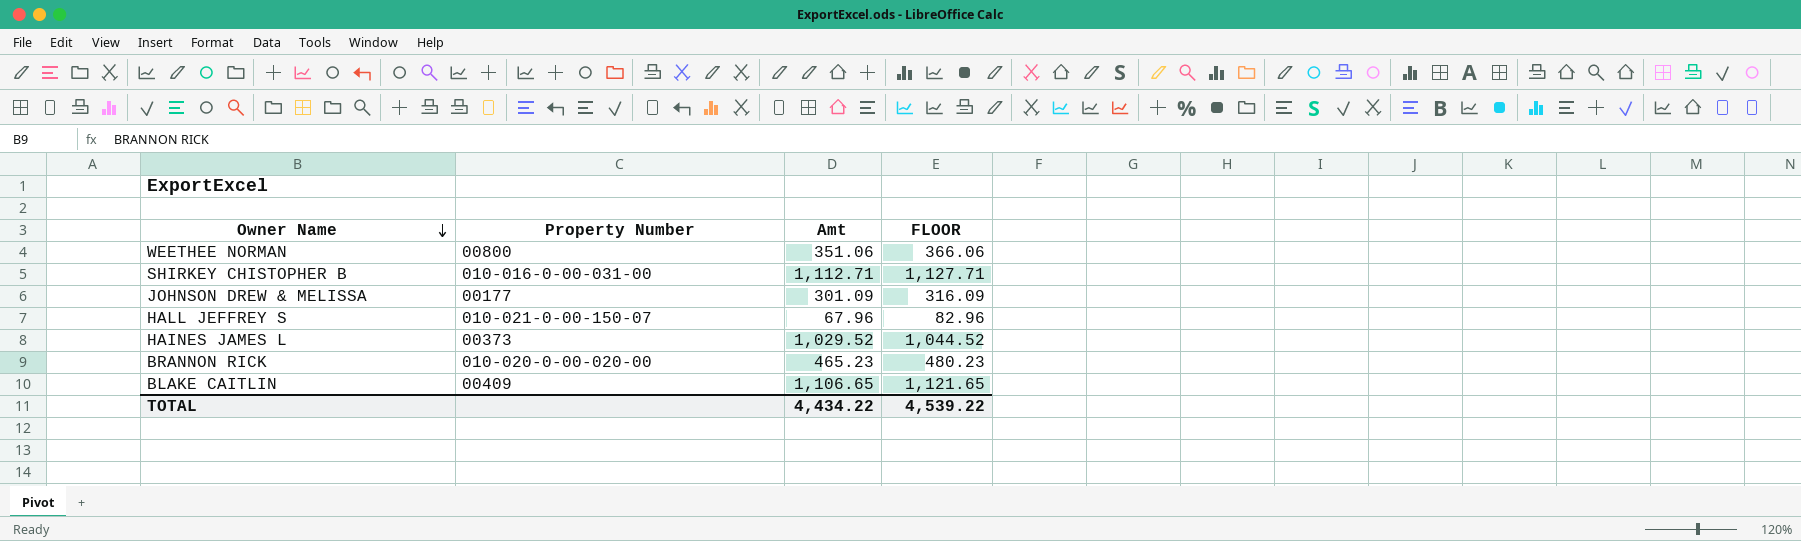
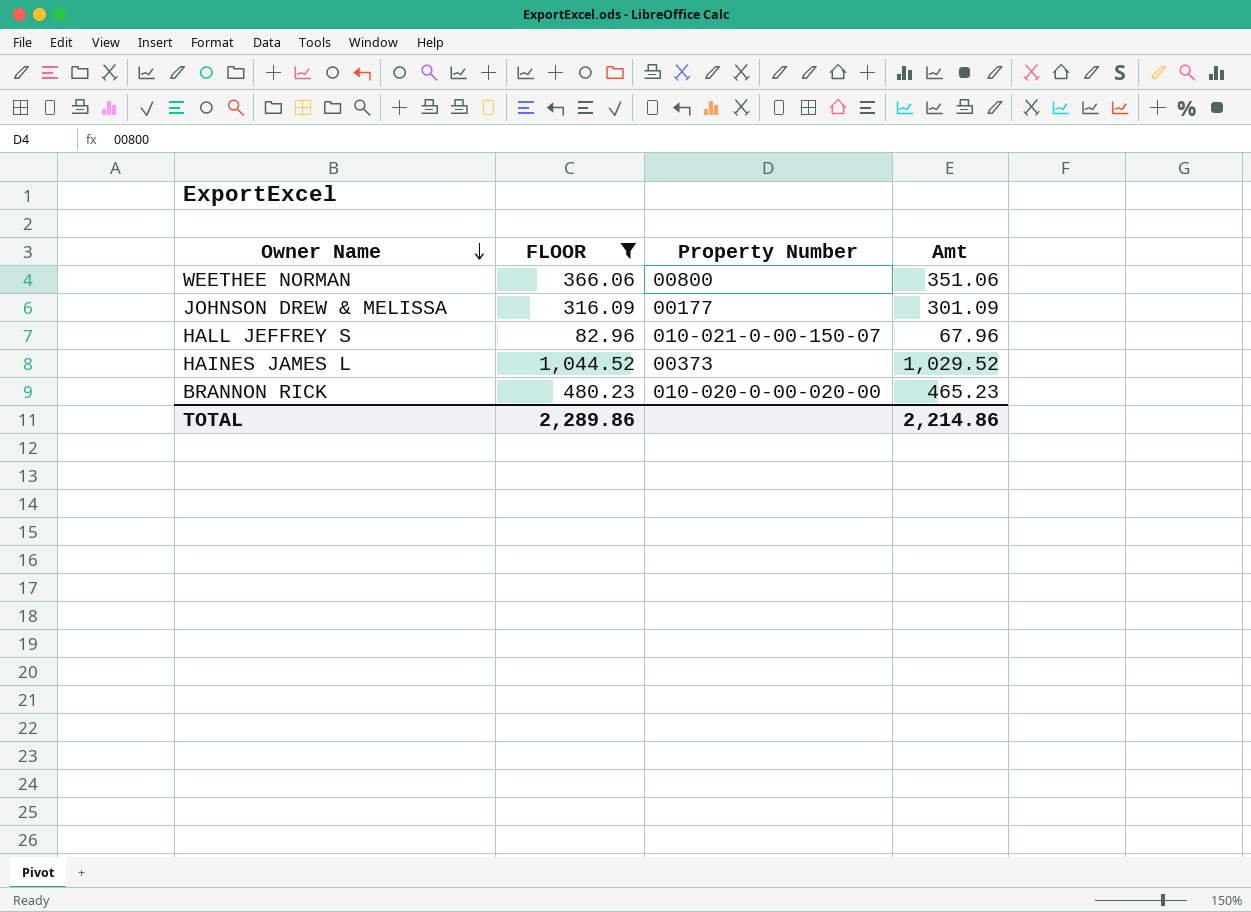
filter: none -> FLOOR <= 1,044.52
column FLOOR | position: 4 -> 2
TOTAL | FLOOR: 4,539.22 -> 2,289.86
TOTAL | Amt: 4,434.22 -> 2,214.86

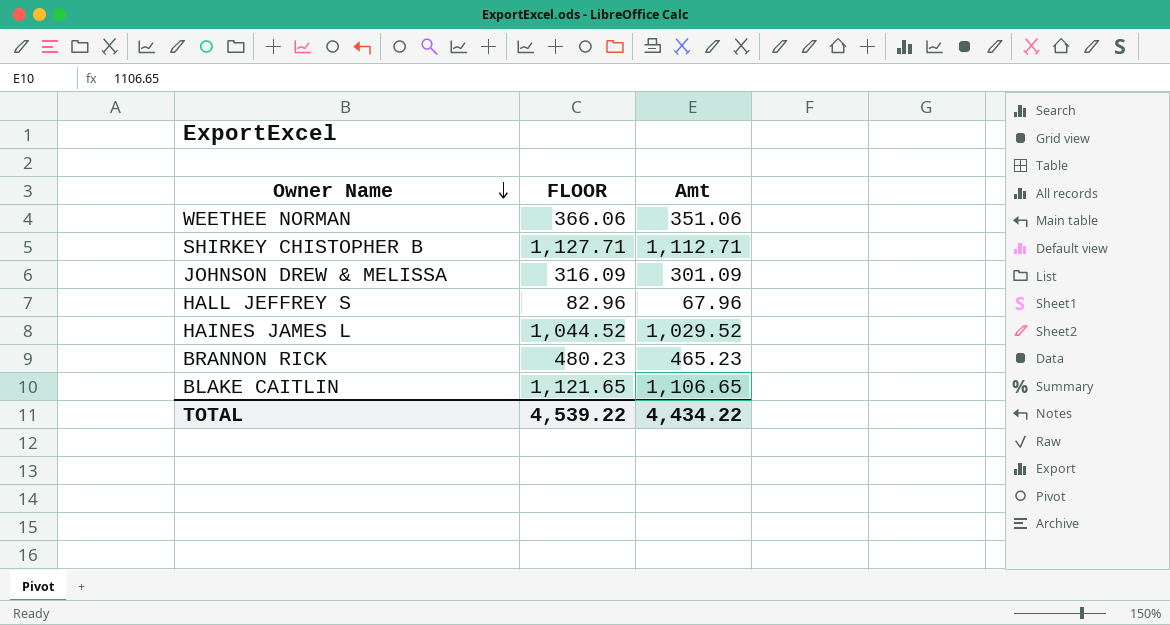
filter: FLOOR <= 1,044.52 -> none
column Property Number | position: 3 -> none
TOTAL | FLOOR: 2,289.86 -> 4,539.22
TOTAL | Amt: 2,214.86 -> 4,434.22

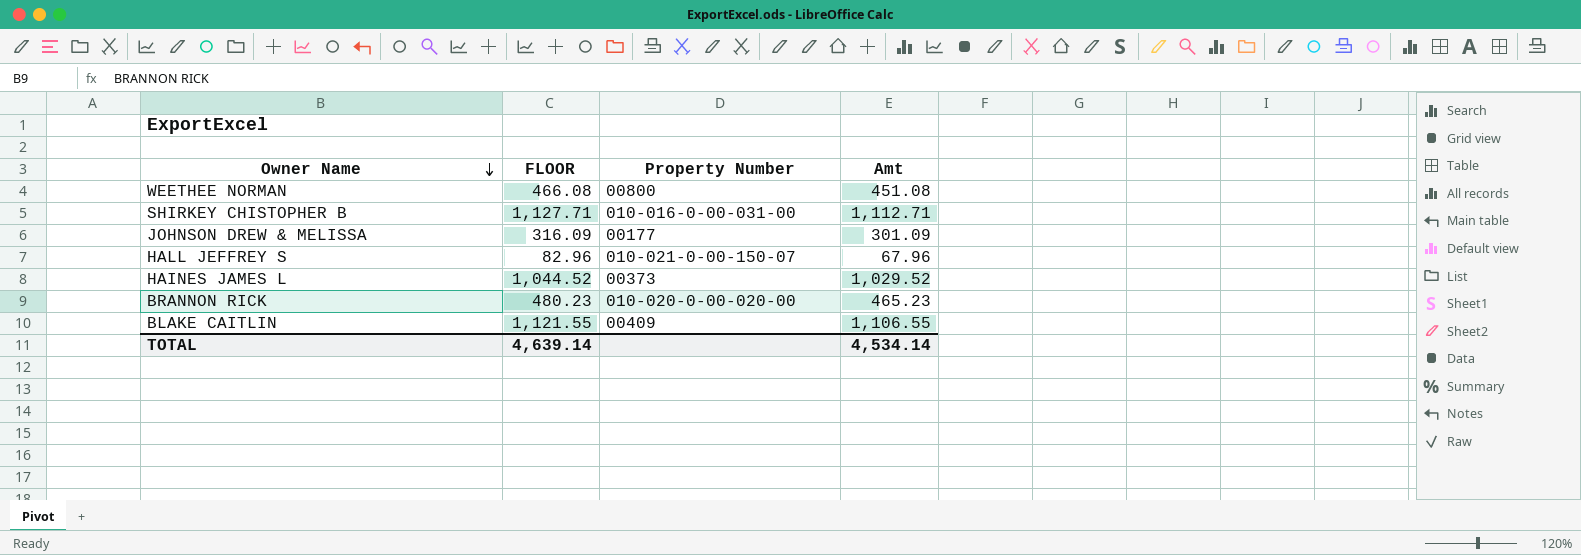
column Property Number | position: none -> 3
WEETHEE NORMAN | FLOOR: 366.06 -> 466.08
WEETHEE NORMAN | Amt: 351.06 -> 451.08
BLAKE CAITLIN | FLOOR: 1,121.65 -> 1,121.55
BLAKE CAITLIN | Amt: 1,106.65 -> 1,106.55
TOTAL | FLOOR: 4,539.22 -> 4,639.14
TOTAL | Amt: 4,434.22 -> 4,534.14

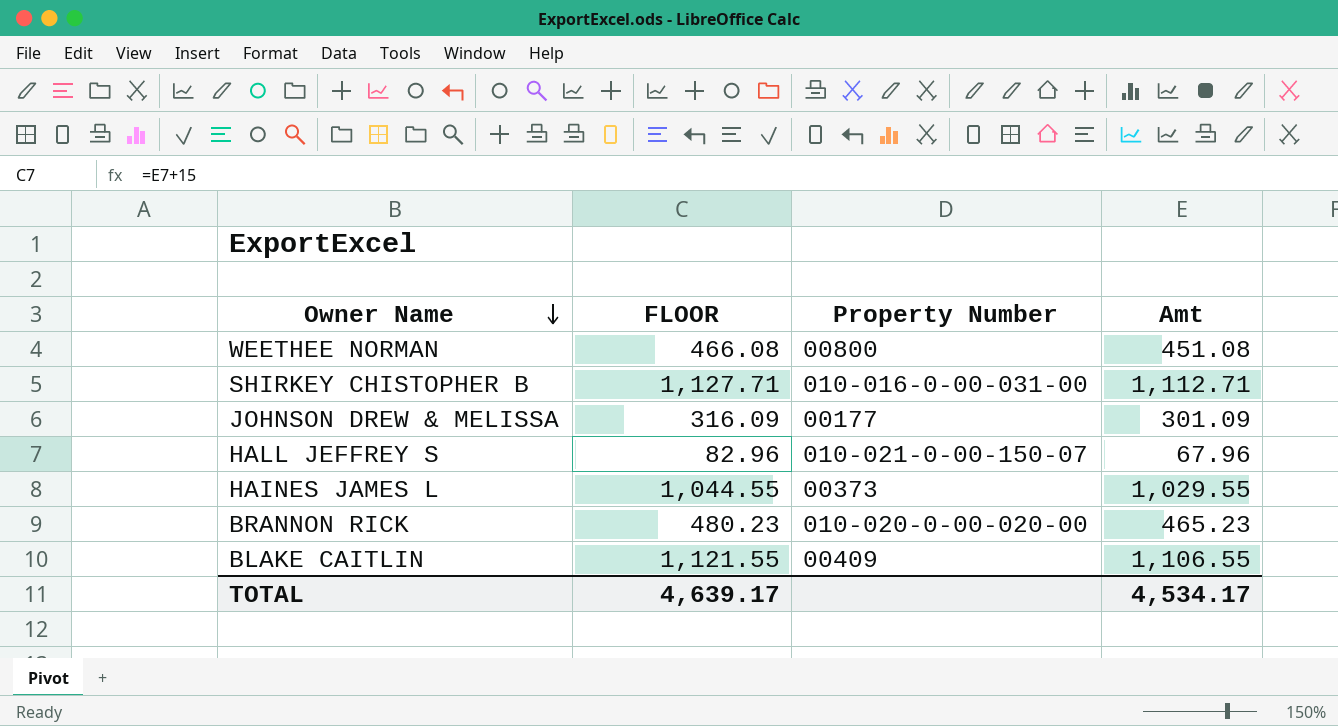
HAINES JAMES L | FLOOR: 1,044.52 -> 1,044.55
HAINES JAMES L | Amt: 1,029.52 -> 1,029.55
TOTAL | FLOOR: 4,639.14 -> 4,639.17
TOTAL | Amt: 4,534.14 -> 4,534.17

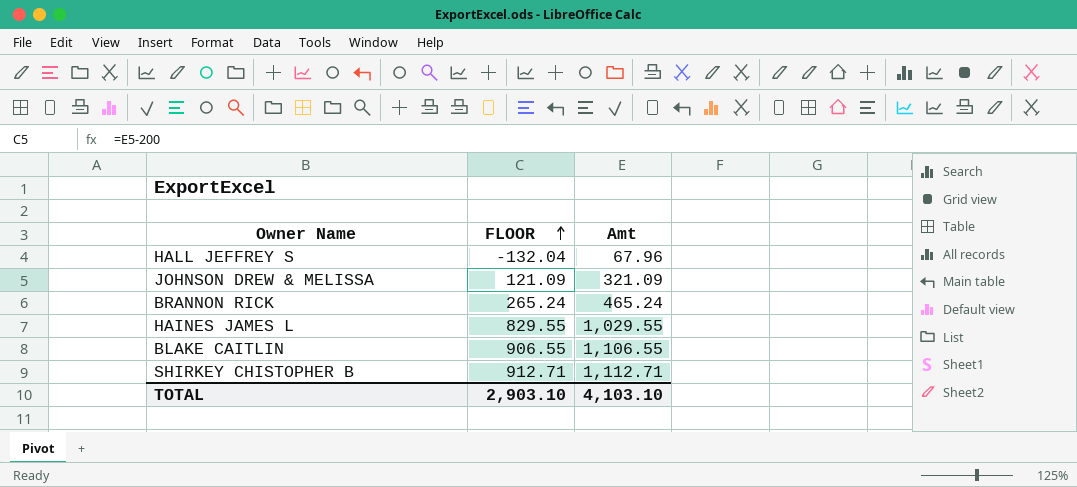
row order: Owner Name descending -> FLOOR ascending
column Property Number | position: 3 -> none
column FLOOR | formula: [Amt] + 15 -> [Amt] - 200
row WEETHEE NORMAN: 466.08 | 00800 | 451.08 -> none
JOHNSON DREW & MELISSA | Amt: 301.09 -> 321.09
BRANNON RICK | Amt: 465.23 -> 465.24
TOTAL | FLOOR: 4,639.17 -> 2,903.10
TOTAL | Amt: 4,534.17 -> 4,103.10

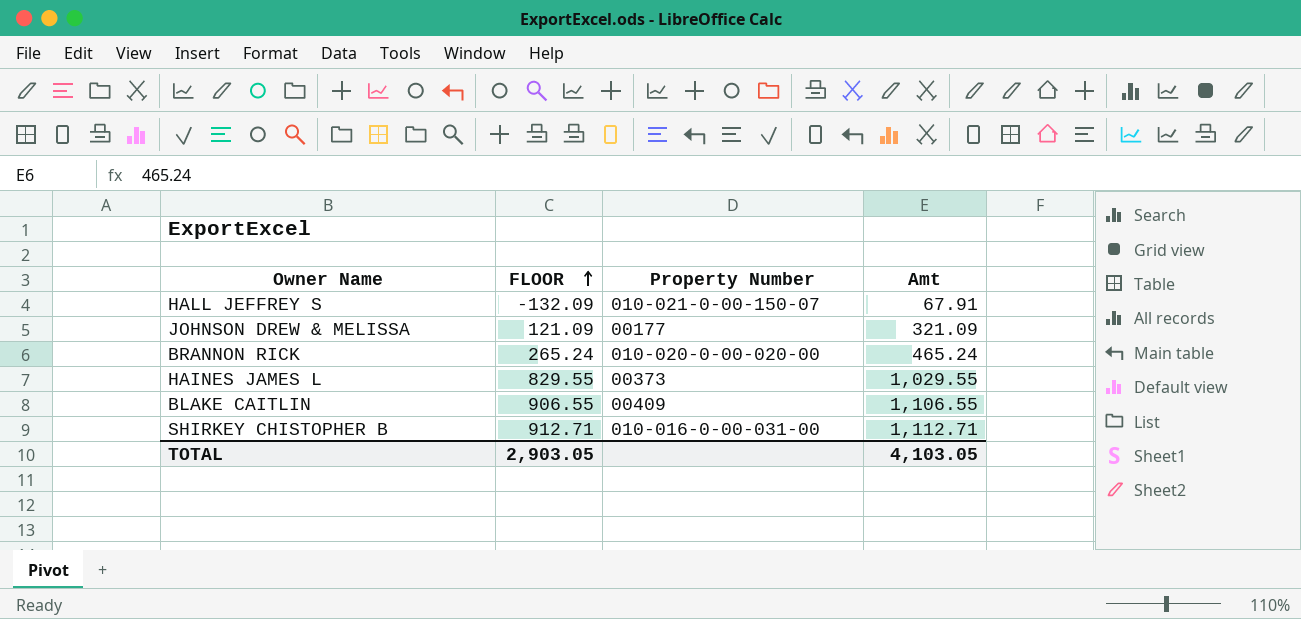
column Property Number | position: none -> 3
HALL JEFFREY S | FLOOR: -132.04 -> -132.09
HALL JEFFREY S | Amt: 67.96 -> 67.91
TOTAL | FLOOR: 2,903.10 -> 2,903.05
TOTAL | Amt: 4,103.10 -> 4,103.05

